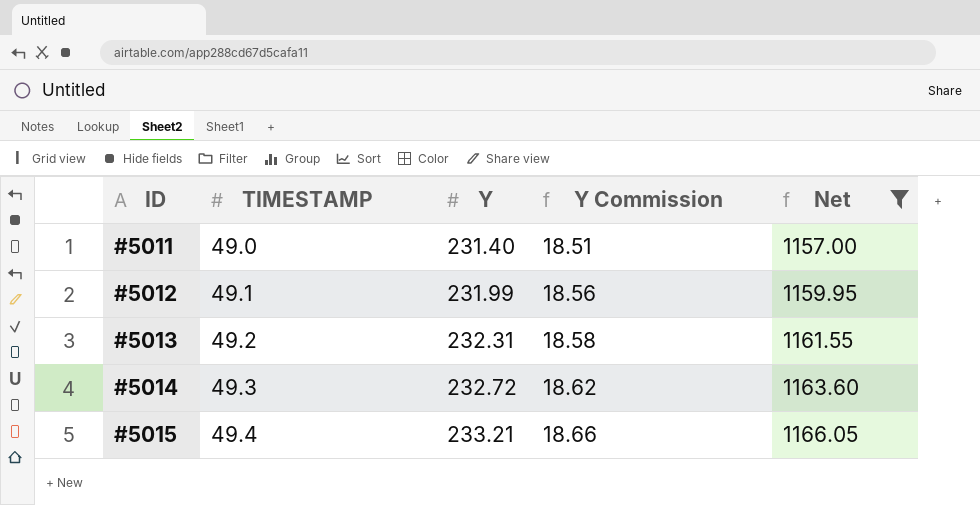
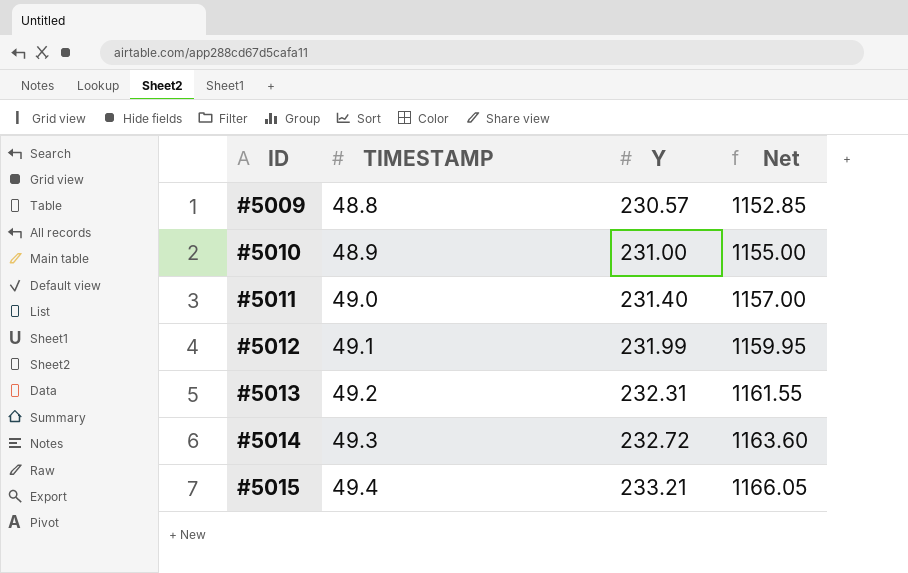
filter: Net >= 1157.00 -> none
column Y Commission | formula: [Y] * 0.08 -> none

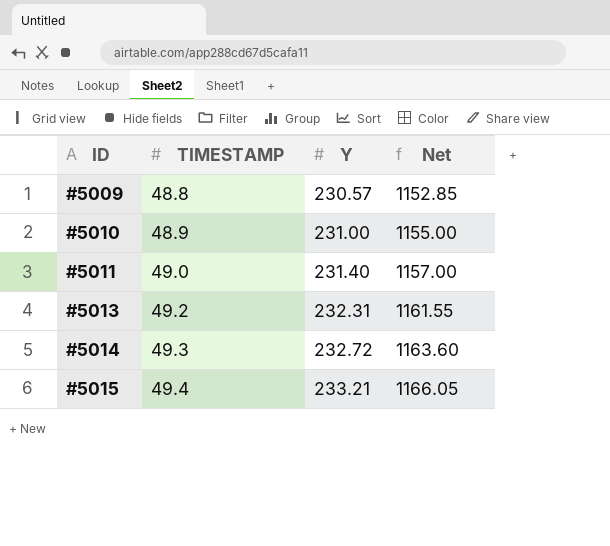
row #5012: 49.1 | 231.99 | 1159.95 -> none

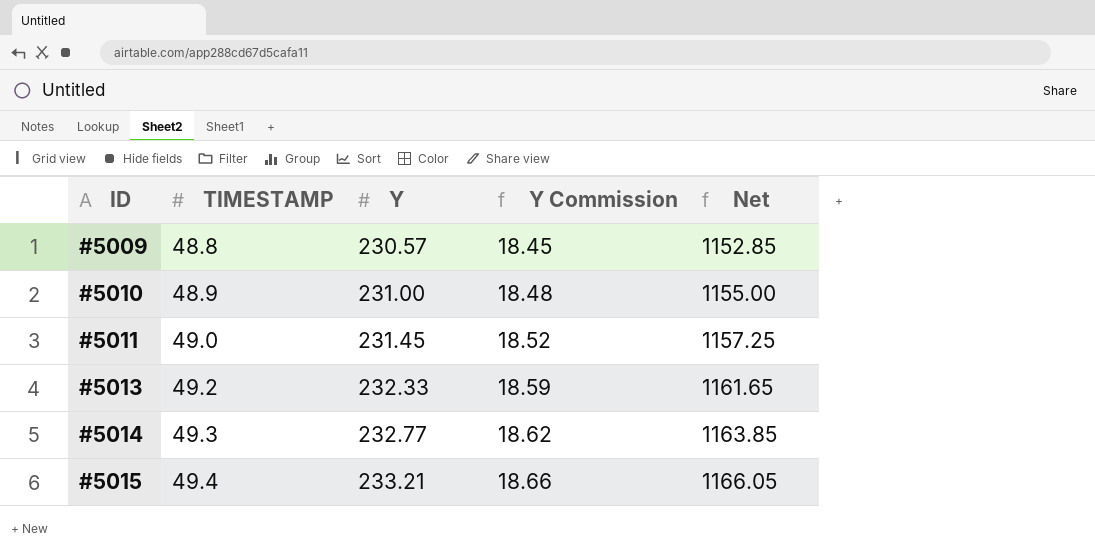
column Y Commission | formula: none -> [Y] * 0.08
#5011 | Y: 231.40 -> 231.45
#5011 | Net: 1157.00 -> 1157.25
#5013 | Y: 232.31 -> 232.33
#5013 | Net: 1161.55 -> 1161.65
#5014 | Y: 232.72 -> 232.77
#5014 | Net: 1163.60 -> 1163.85

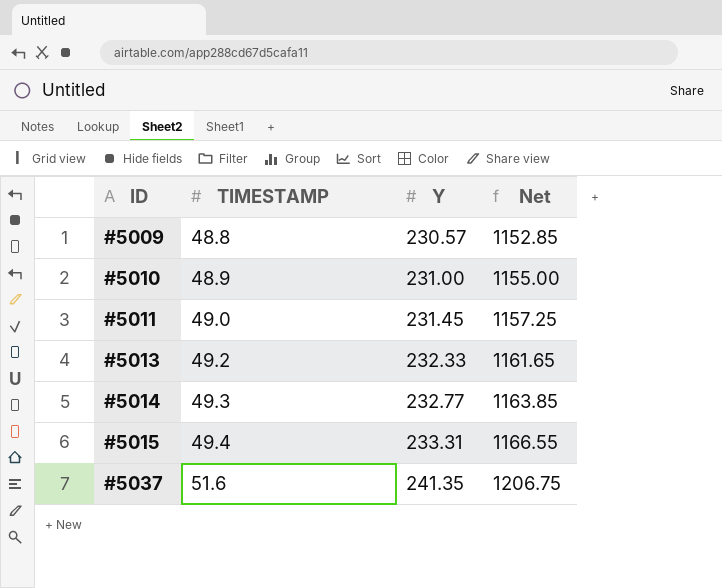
column Y Commission | formula: [Y] * 0.08 -> none
#5015 | Y: 233.21 -> 233.31
#5015 | Net: 1166.05 -> 1166.55
row #5037: none -> 51.6 | 241.35 | 1206.75

